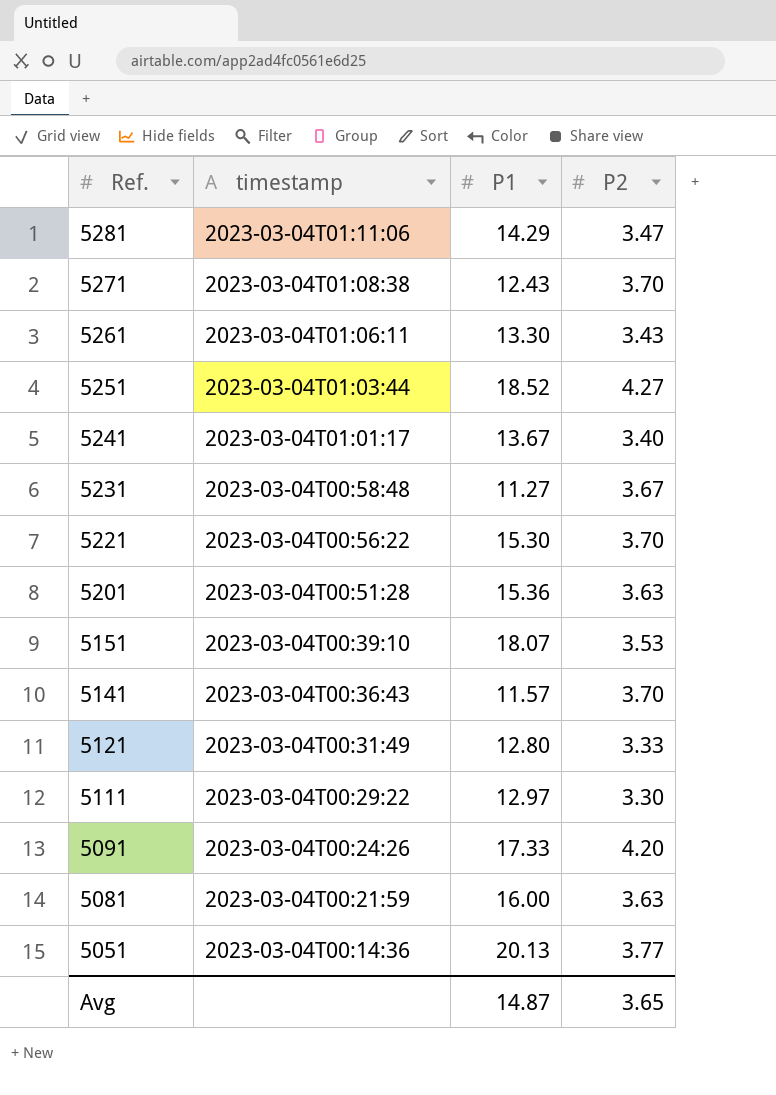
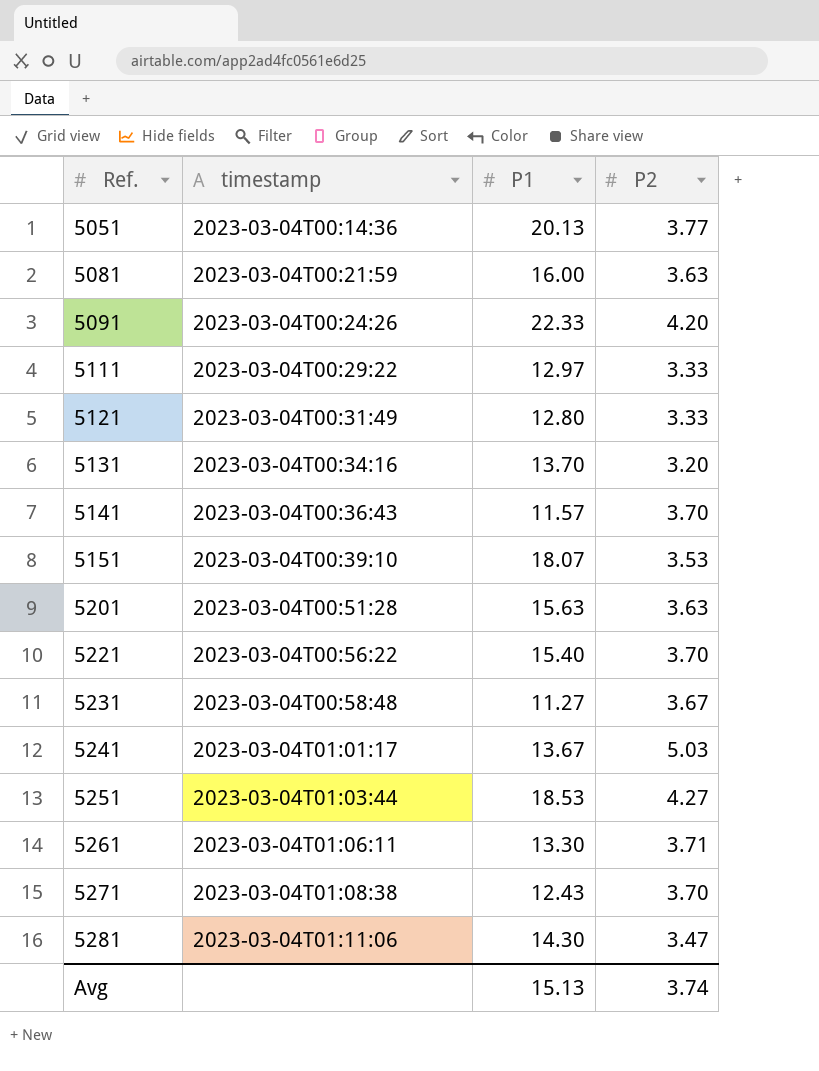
row order: Ref. descending -> Ref. ascending
5091 | P1: 17.33 -> 22.33
5111 | P2: 3.30 -> 3.33
row 5131: none -> 2023-03-04T00:34:16 | 13.70 | 3.20
5201 | P1: 15.36 -> 15.63
5221 | P1: 15.30 -> 15.40
5241 | P2: 3.40 -> 5.03
5251 | P1: 18.52 -> 18.53
5261 | P2: 3.43 -> 3.71
5281 | P1: 14.29 -> 14.30
Avg | P1: 14.87 -> 15.13
Avg | P2: 3.65 -> 3.74

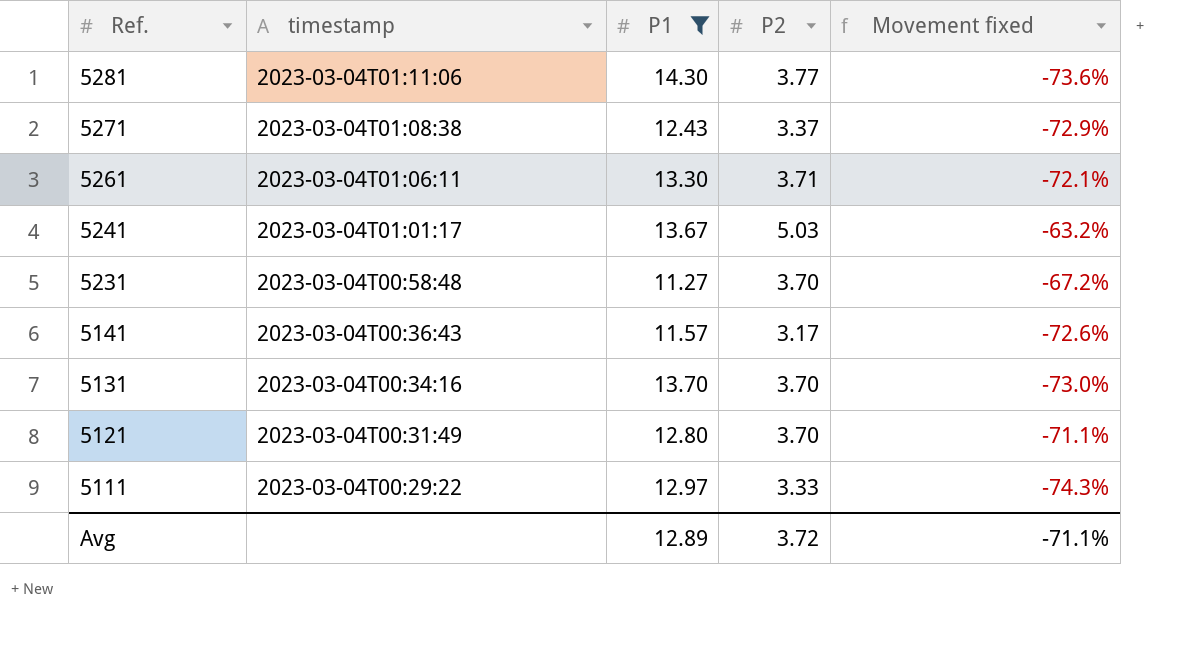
filter: none -> P1 <= 14.30
row order: Ref. ascending -> Ref. descending
column Movement fixed | formula: none -> ([P2] - [P1]) / [P1]
5281 | P2: 3.47 -> 3.77
5271 | P2: 3.70 -> 3.37
5231 | P2: 3.67 -> 3.70
5141 | P2: 3.70 -> 3.17
5131 | P2: 3.20 -> 3.70
5121 | P2: 3.33 -> 3.70
Avg | P1: 15.13 -> 12.89
Avg | P2: 3.74 -> 3.72

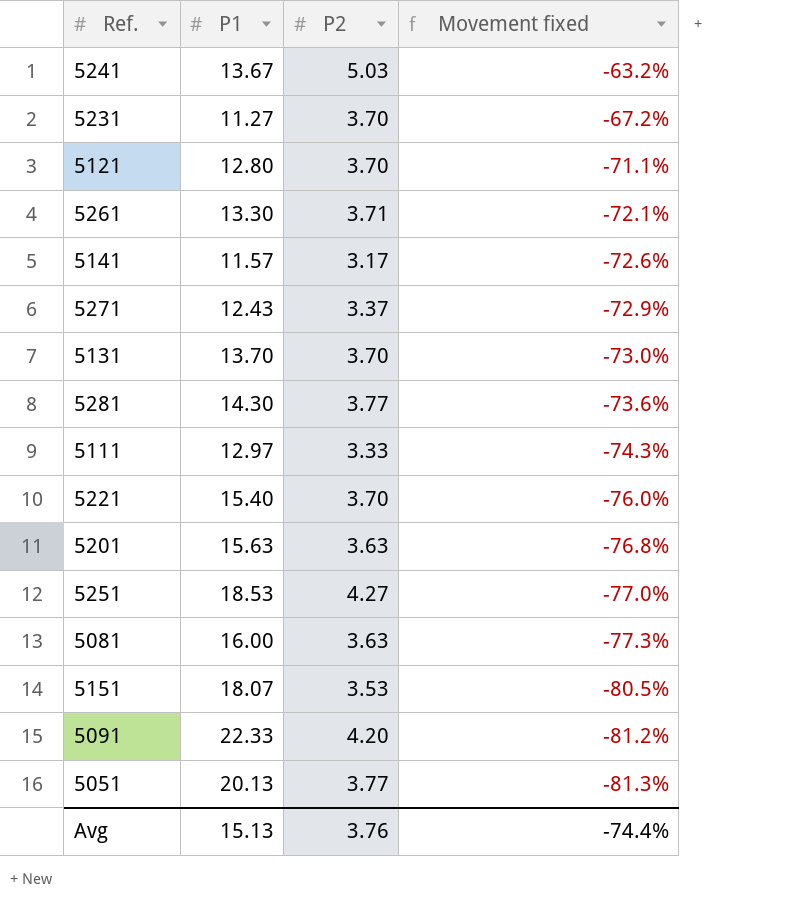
filter: P1 <= 14.30 -> none
row order: Ref. descending -> Movement fixed descending
column timestamp | position: 2 -> none
Avg | P1: 12.89 -> 15.13
Avg | P2: 3.72 -> 3.76
Avg | Movement fixed: -71.1% -> -74.4%

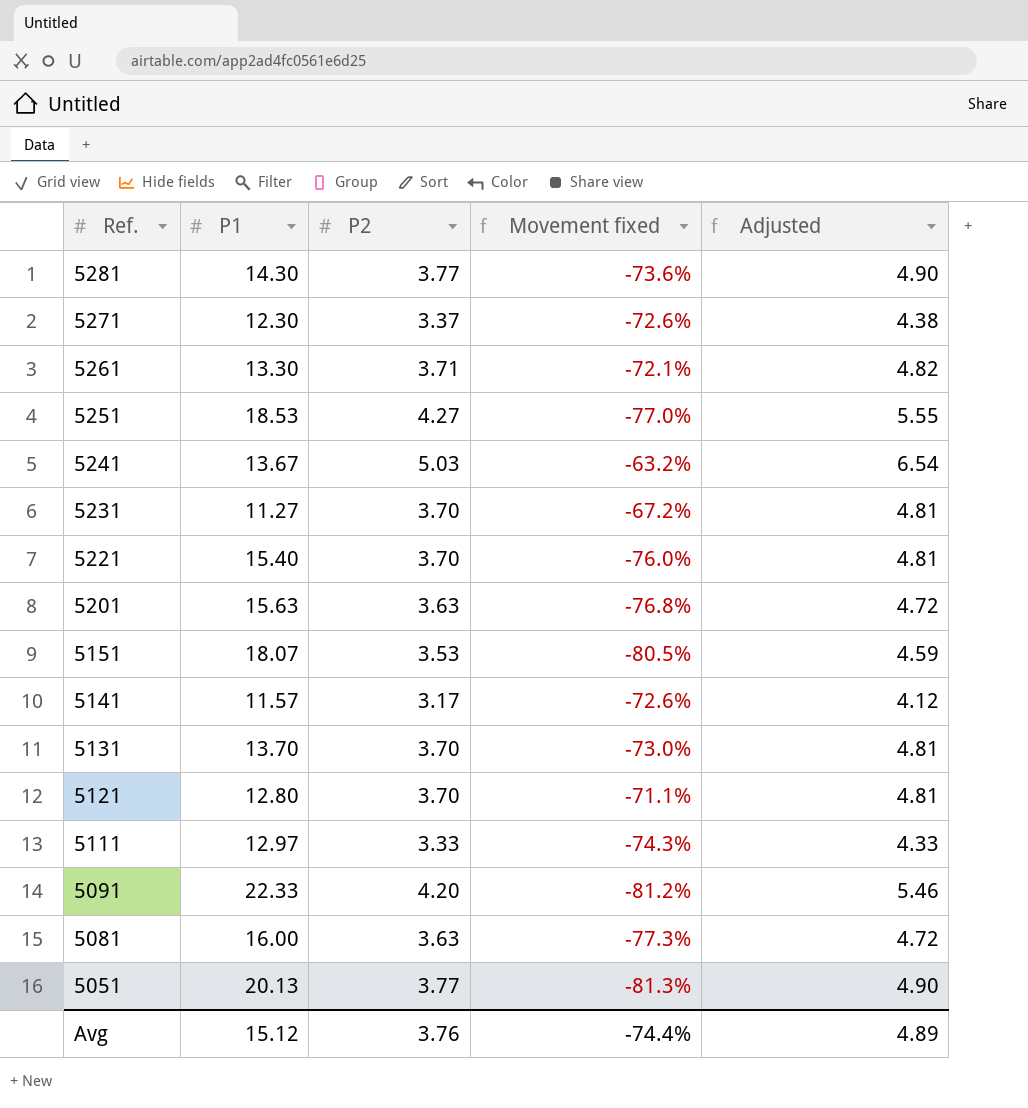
row order: Movement fixed descending -> Ref. descending
column Adjusted | formula: none -> [P2] * 1.3
5271 | P1: 12.43 -> 12.30
5271 | Movement fixed: -72.9% -> -72.6%
Avg | P1: 15.13 -> 15.12

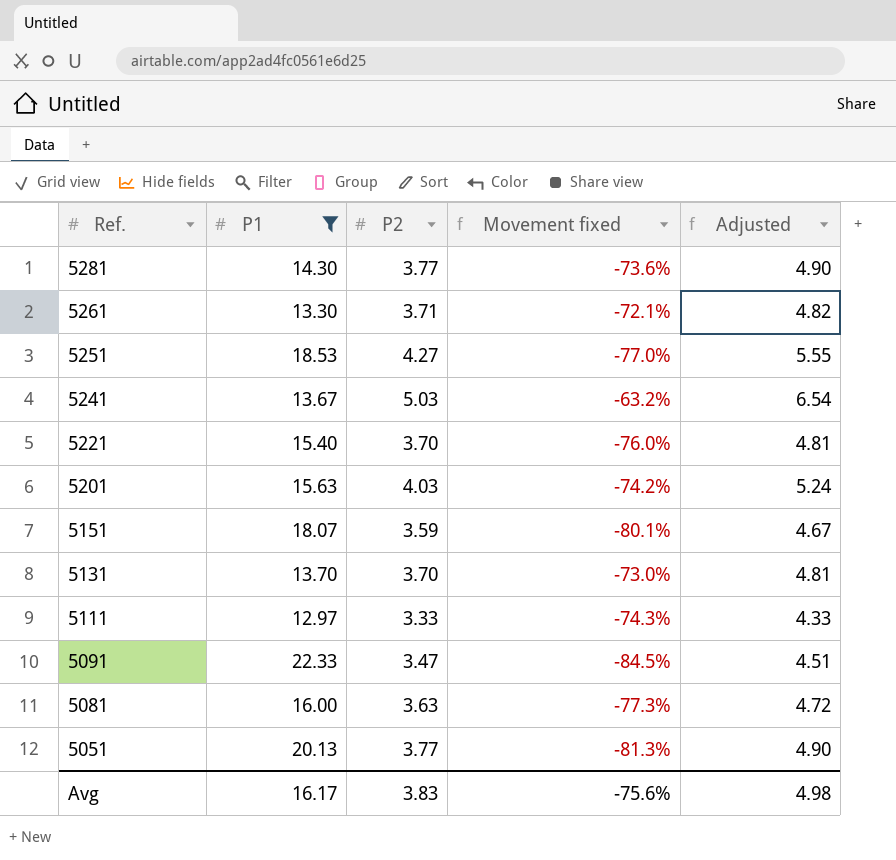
filter: none -> P1 >= 12.97
5201 | P2: 3.63 -> 4.03
5201 | Movement fixed: -76.8% -> -74.2%
5201 | Adjusted: 4.72 -> 5.24
5151 | P2: 3.53 -> 3.59
5151 | Movement fixed: -80.5% -> -80.1%
5151 | Adjusted: 4.59 -> 4.67
5091 | P2: 4.20 -> 3.47
5091 | Movement fixed: -81.2% -> -84.5%
5091 | Adjusted: 5.46 -> 4.51
Avg | P1: 15.12 -> 16.17
Avg | P2: 3.76 -> 3.83
Avg | Movement fixed: -74.4% -> -75.6%
Avg | Adjusted: 4.89 -> 4.98

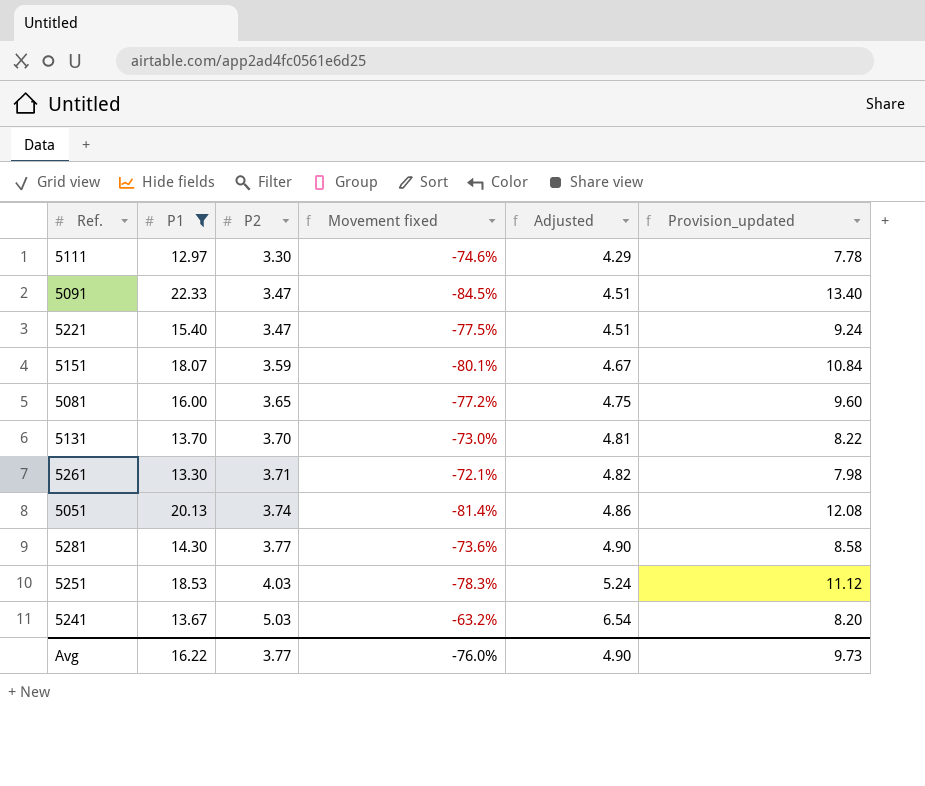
row order: Ref. descending -> P2 ascending
column Provision_updated | formula: none -> [P1] * 0.6
row 5201: 15.63 | 4.03 | -74.2% | 5.24 -> none
5111 | P2: 3.33 -> 3.30
5111 | Movement fixed: -74.3% -> -74.6%
5111 | Adjusted: 4.33 -> 4.29
5221 | P2: 3.70 -> 3.47
5221 | Movement fixed: -76.0% -> -77.5%
5221 | Adjusted: 4.81 -> 4.51
5081 | P2: 3.63 -> 3.65
5081 | Movement fixed: -77.3% -> -77.2%
5081 | Adjusted: 4.72 -> 4.75
5051 | P2: 3.77 -> 3.74
5051 | Movement fixed: -81.3% -> -81.4%
5051 | Adjusted: 4.90 -> 4.86
5251 | P2: 4.27 -> 4.03
5251 | Movement fixed: -77.0% -> -78.3%
5251 | Adjusted: 5.55 -> 5.24
Avg | P1: 16.17 -> 16.22
Avg | P2: 3.83 -> 3.77
Avg | Movement fixed: -75.6% -> -76.0%
Avg | Adjusted: 4.98 -> 4.90

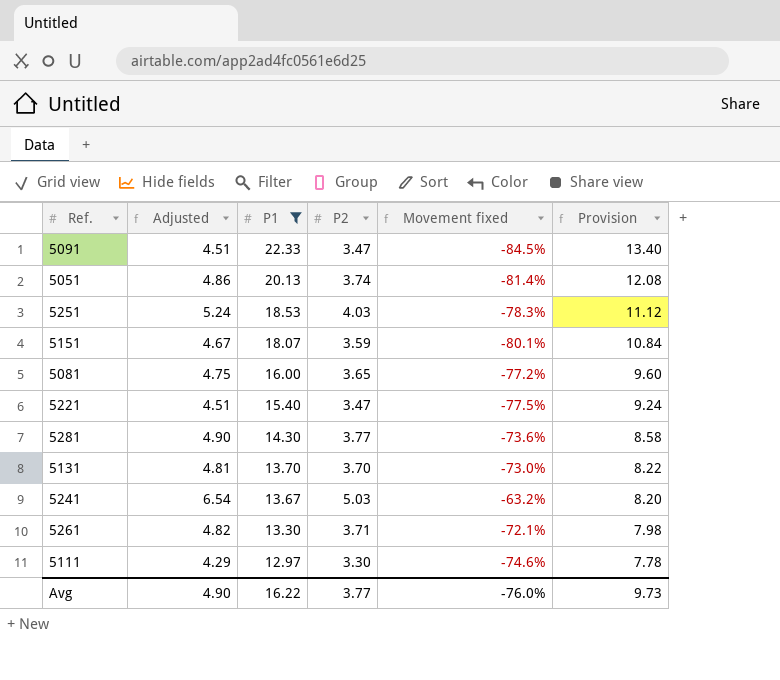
row order: P2 ascending -> P1 descending
column Adjusted | position: 5 -> 2
column name: Provision_updated -> Provision

